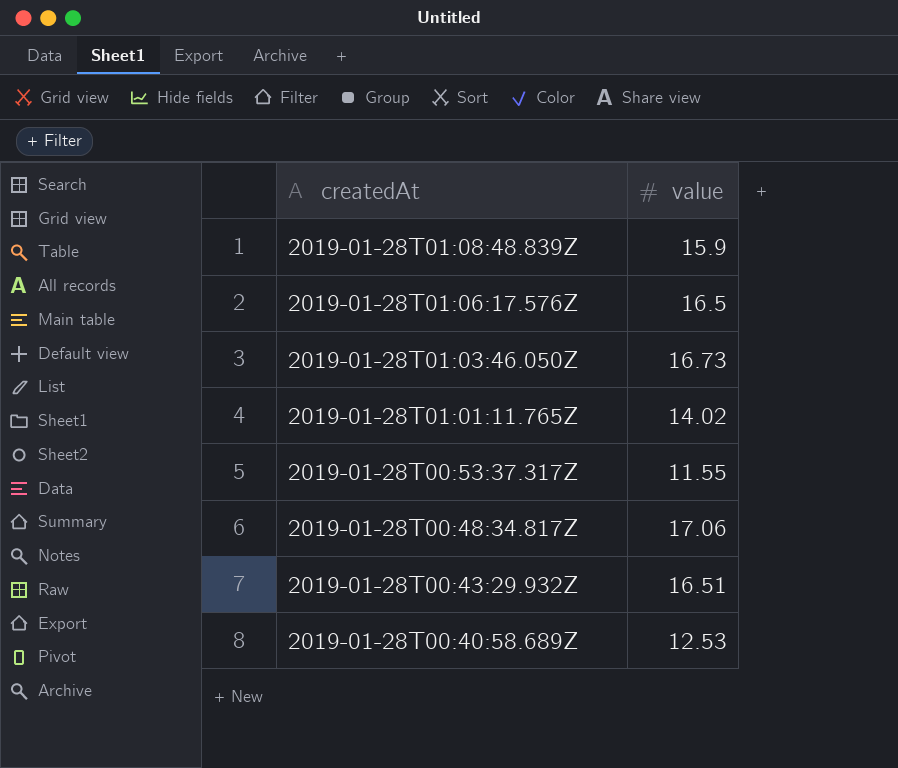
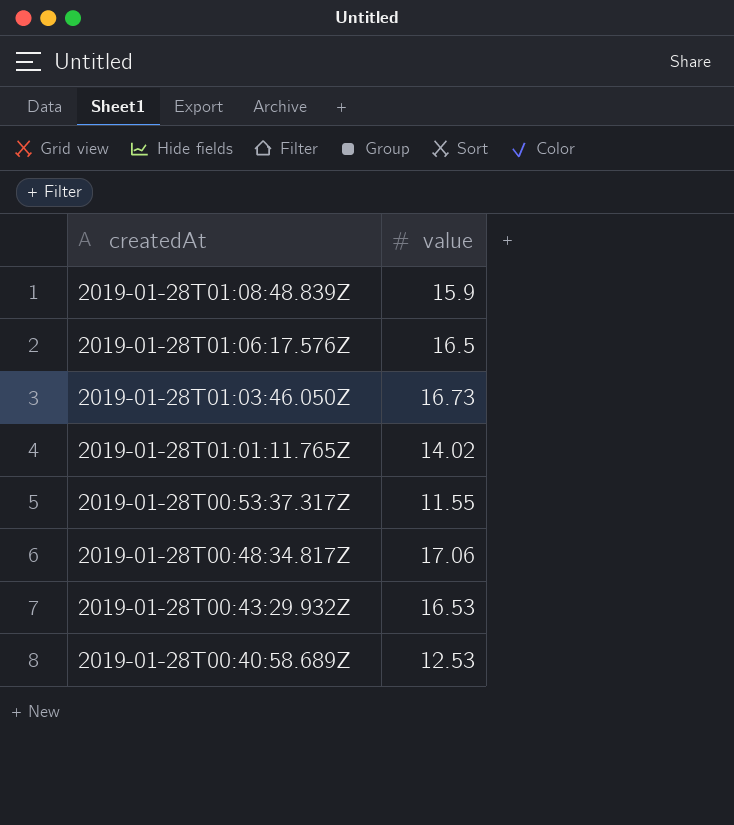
2019-01-28T00:43:29.932Z | value: 16.51 -> 16.53

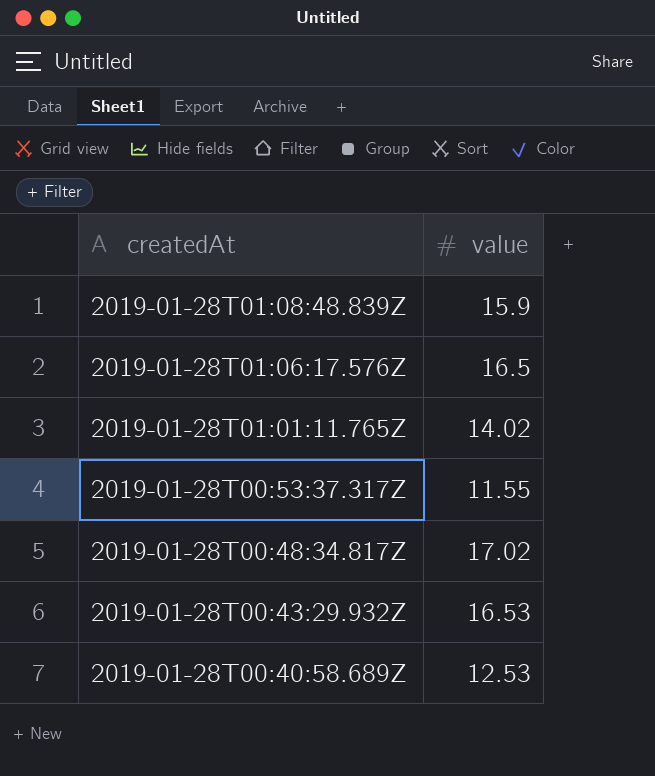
row 2019-01-28T01:03:46.050Z: 16.73 -> none
2019-01-28T00:48:34.817Z | value: 17.06 -> 17.02

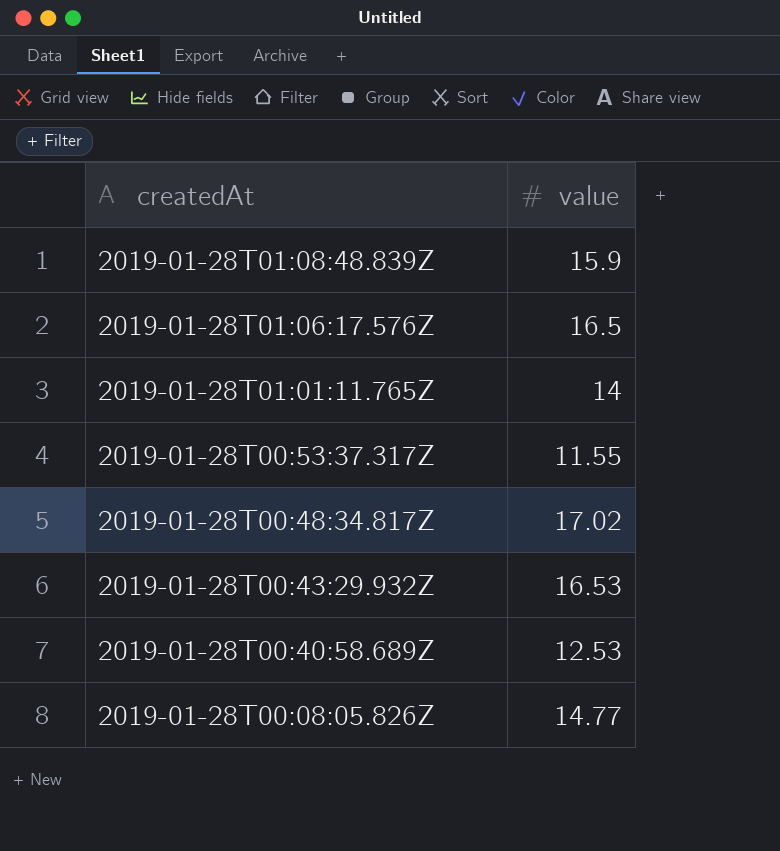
2019-01-28T01:01:11.765Z | value: 14.02 -> 14
row 2019-01-28T00:08:05.826Z: none -> 14.77

